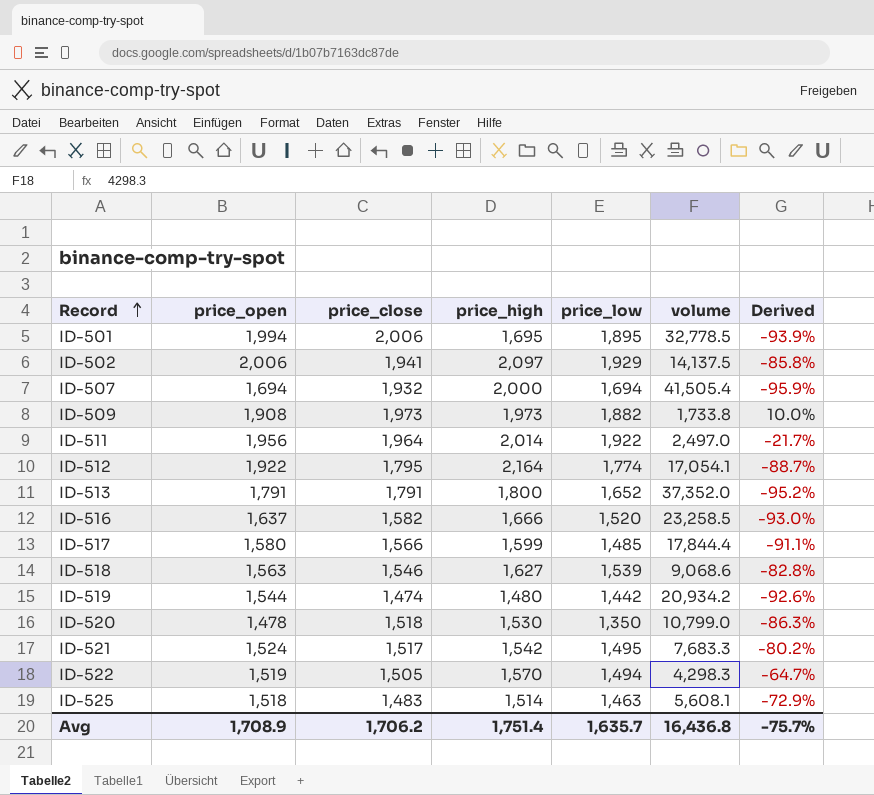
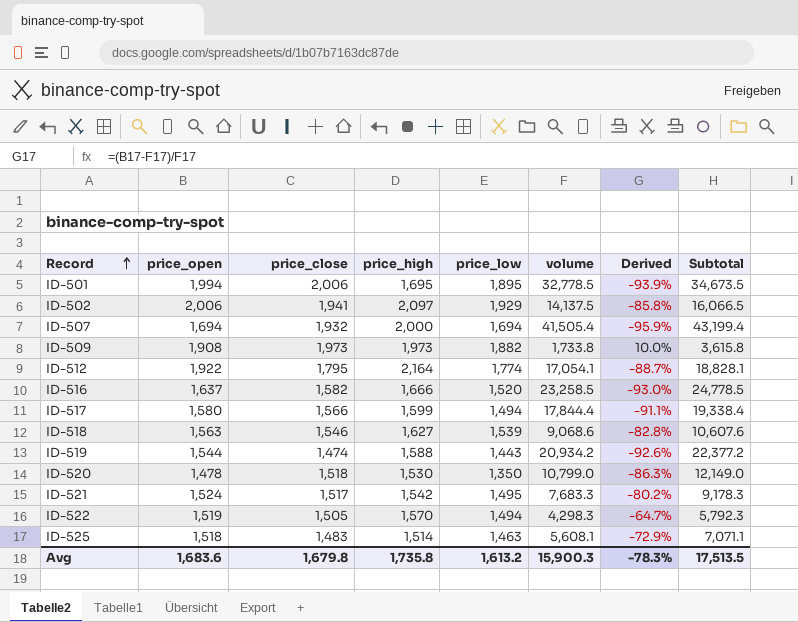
column Subtotal | formula: none -> [price_low] + [volume]
row ID-511: 1,956 | 1,964 | 2,014 | 1,922 | 2,497.0 | -21.7% -> none
row ID-513: 1,791 | 1,791 | 1,800 | 1,652 | 37,352.0 | -95.2% -> none
ID-517 | price_low: 1,485 -> 1,494
ID-519 | price_high: 1,480 -> 1,588
ID-519 | price_low: 1,442 -> 1,443
Avg | price_open: 1,708.9 -> 1,683.6
Avg | price_close: 1,706.2 -> 1,679.8
Avg | price_high: 1,751.4 -> 1,735.8
Avg | price_low: 1,635.7 -> 1,613.2
Avg | volume: 16,436.8 -> 15,900.3
Avg | Derived: -75.7% -> -78.3%

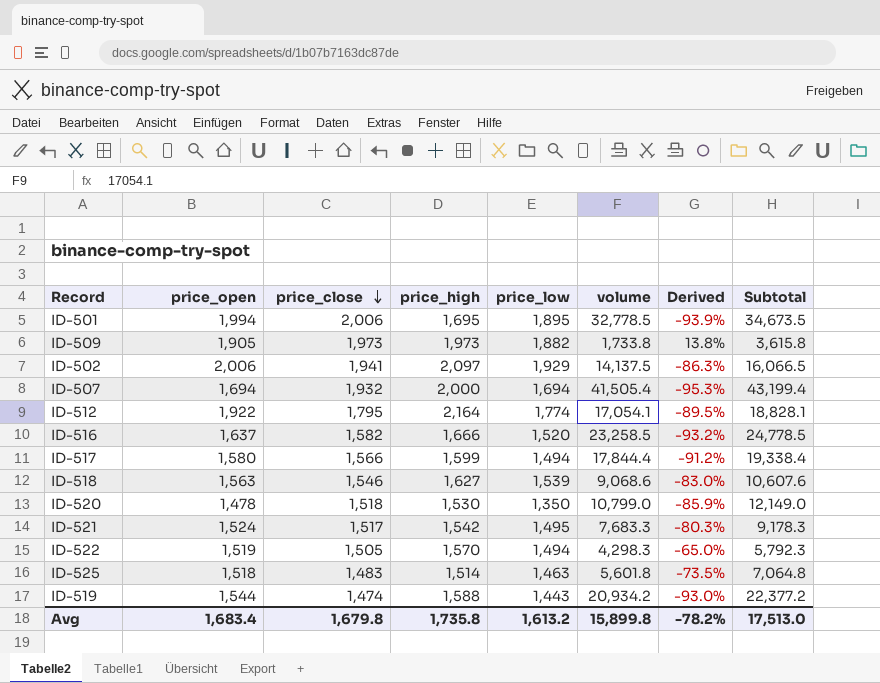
row order: Record ascending -> price_close descending
column Derived | formula: ([price_open] - [volume]) / [volume] -> ([price_close] - [volume]) / [volume]
ID-509 | price_open: 1,908 -> 1,905
ID-525 | volume: 5,608.1 -> 5,601.8
ID-525 | Subtotal: 7,071.1 -> 7,064.8
Avg | price_open: 1,683.6 -> 1,683.4
Avg | volume: 15,900.3 -> 15,899.8
Avg | Derived: -78.3% -> -78.2%
Avg | Subtotal: 17,513.5 -> 17,513.0

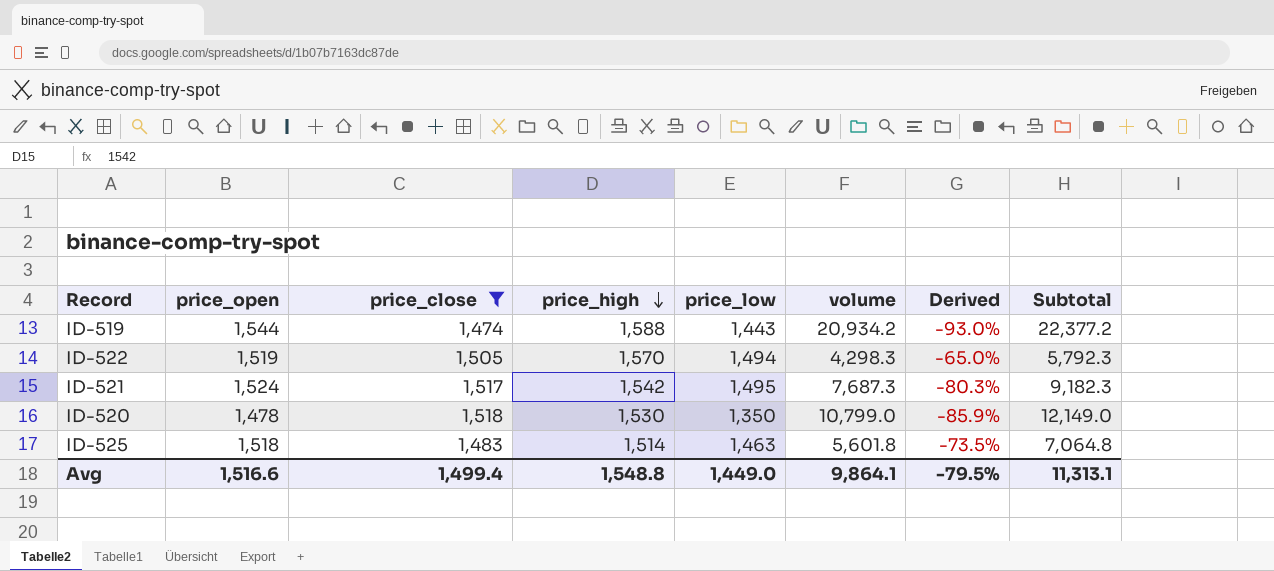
filter: none -> price_close <= 1,518
row order: price_close descending -> price_high descending
ID-521 | volume: 7,683.3 -> 7,687.3
ID-521 | Subtotal: 9,178.3 -> 9,182.3
Avg | price_open: 1,683.4 -> 1,516.6
Avg | price_close: 1,679.8 -> 1,499.4
Avg | price_high: 1,735.8 -> 1,548.8
Avg | price_low: 1,613.2 -> 1,449.0
Avg | volume: 15,899.8 -> 9,864.1
Avg | Derived: -78.2% -> -79.5%
Avg | Subtotal: 17,513.0 -> 11,313.1

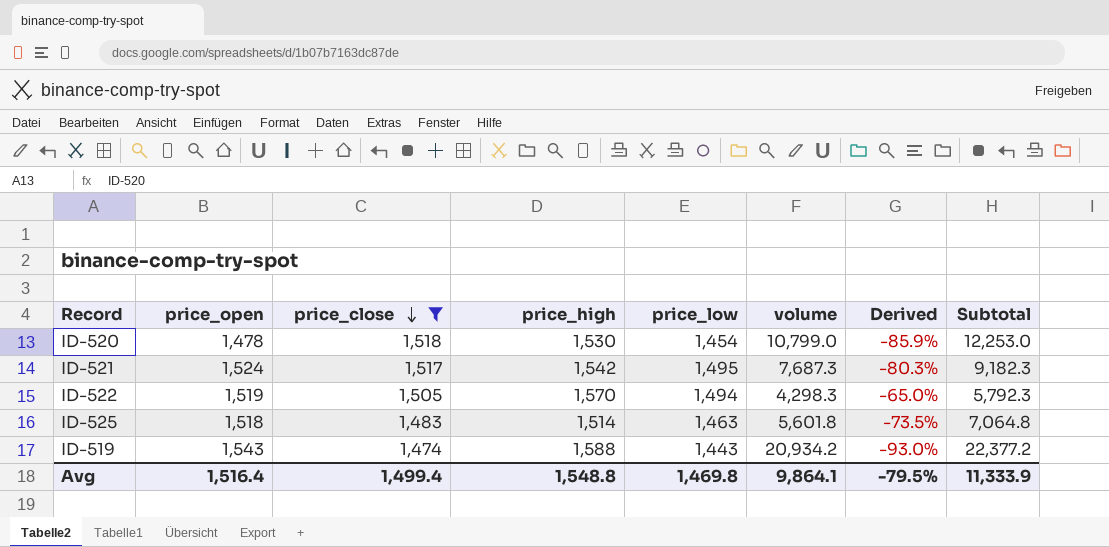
row order: price_high descending -> price_close descending
ID-520 | price_low: 1,350 -> 1,454
ID-520 | Subtotal: 12,149.0 -> 12,253.0
ID-519 | price_open: 1,544 -> 1,543
Avg | price_open: 1,516.6 -> 1,516.4
Avg | price_low: 1,449.0 -> 1,469.8
Avg | Subtotal: 11,313.1 -> 11,333.9

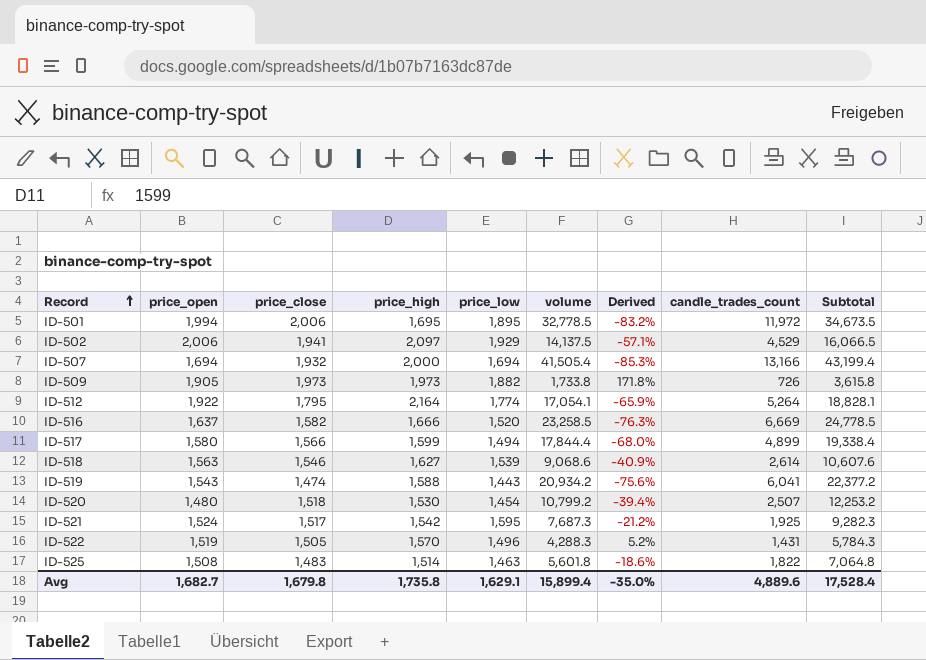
filter: price_close <= 1,518 -> none
row order: price_close descending -> Record ascending
column Derived | formula: ([price_close] - [volume]) / [volume] -> ([price_close] - [candle_trades_count]) / [candle_trades_count]
column candle_trades_count | position: none -> 8
ID-520 | price_open: 1,478 -> 1,480
ID-520 | volume: 10,799.0 -> 10,799.2
ID-520 | Subtotal: 12,253.0 -> 12,253.2
ID-521 | price_low: 1,495 -> 1,595
ID-521 | Subtotal: 9,182.3 -> 9,282.3
ID-522 | price_low: 1,494 -> 1,496
ID-522 | volume: 4,298.3 -> 4,288.3
ID-522 | Subtotal: 5,792.3 -> 5,784.3
ID-525 | price_open: 1,518 -> 1,508
Avg | price_open: 1,516.4 -> 1,682.7
Avg | price_close: 1,499.4 -> 1,679.8
Avg | price_high: 1,548.8 -> 1,735.8
Avg | price_low: 1,469.8 -> 1,629.1
Avg | volume: 9,864.1 -> 15,899.4
Avg | Derived: -79.5% -> -35.0%
Avg | Subtotal: 11,333.9 -> 17,528.4

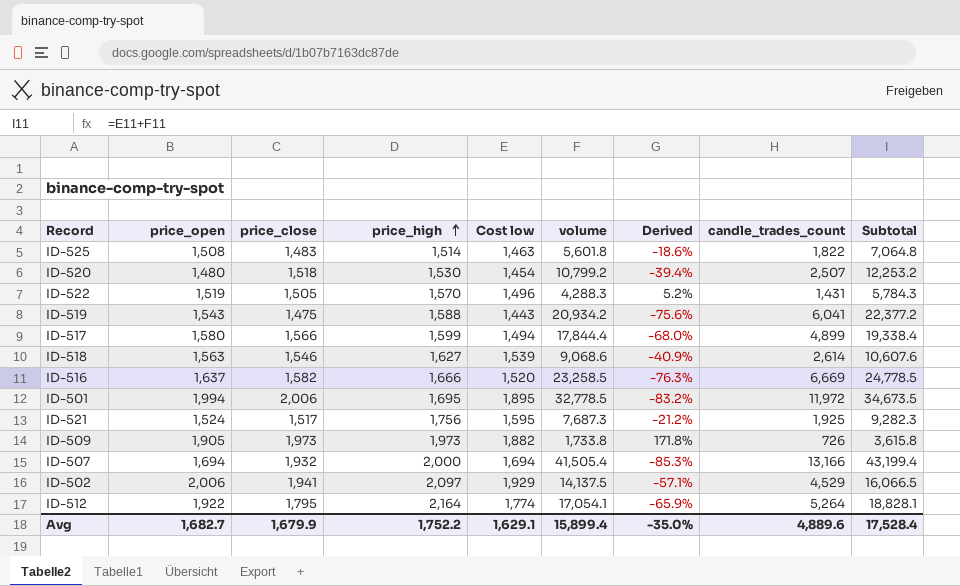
row order: Record ascending -> price_high ascending
column name: price_low -> Cost low
ID-519 | price_close: 1,474 -> 1,475
ID-521 | price_high: 1,542 -> 1,756
Avg | price_close: 1,679.8 -> 1,679.9
Avg | price_high: 1,735.8 -> 1,752.2

